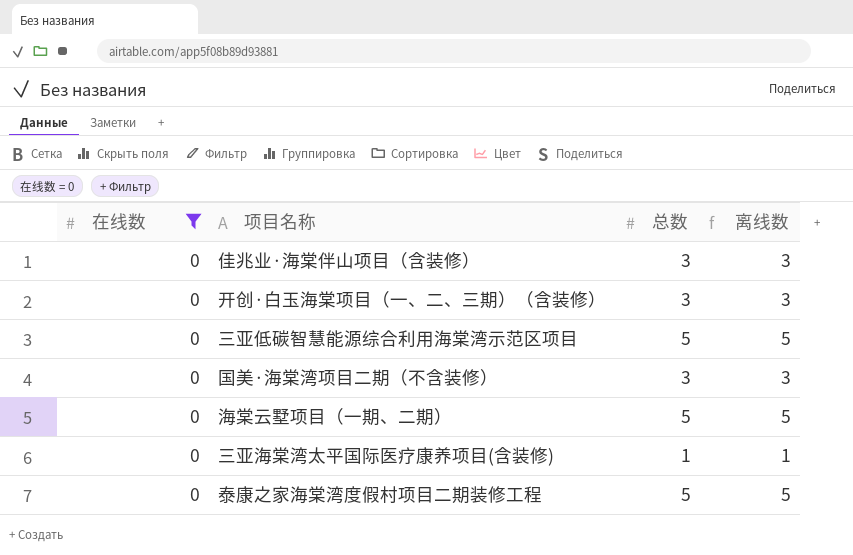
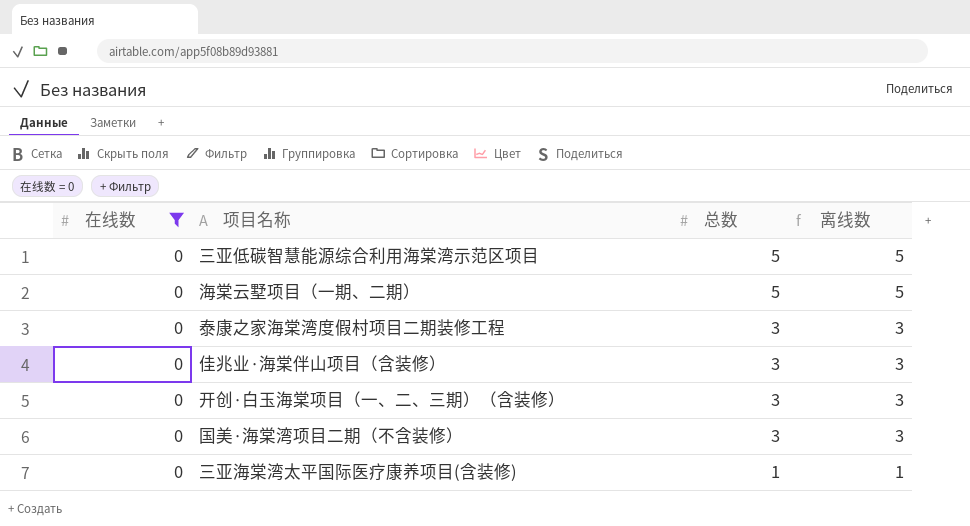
row order: none -> 总数 descending
泰康之家海棠湾度假村项目二期装修工程 | 总数: 5 -> 3
泰康之家海棠湾度假村项目二期装修工程 | 离线数: 5 -> 3

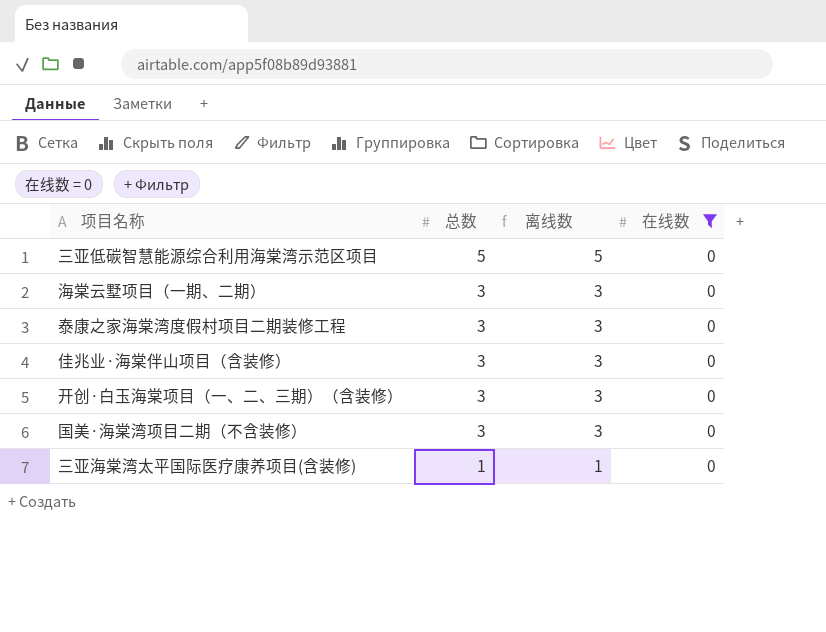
column 在线数 | position: 1 -> 4
海棠云墅项目（一期、二期） | 总数: 5 -> 3
海棠云墅项目（一期、二期） | 离线数: 5 -> 3

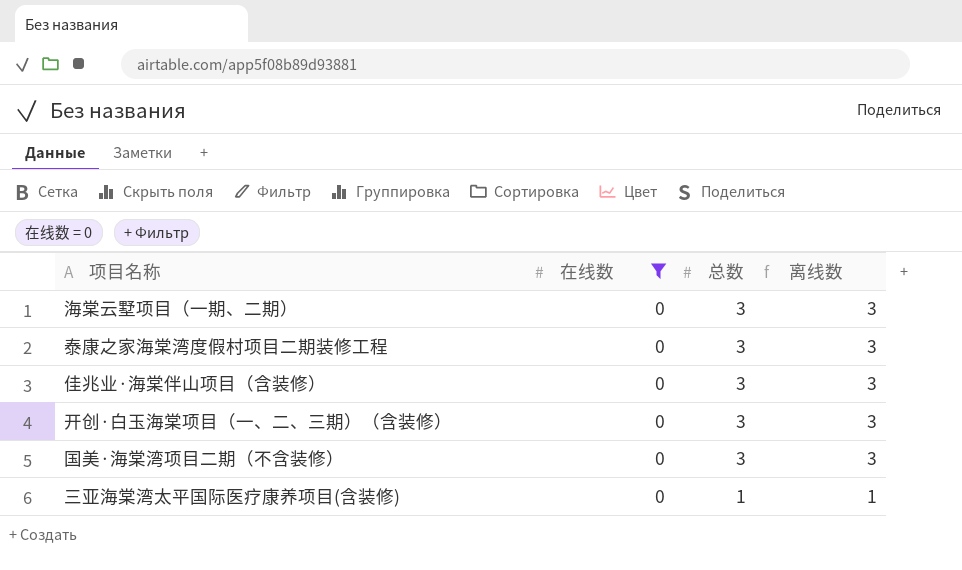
column 在线数 | position: 4 -> 2
row 三亚低碳智慧能源综合利用海棠湾示范区项目: 5 | 5 | 0 -> none

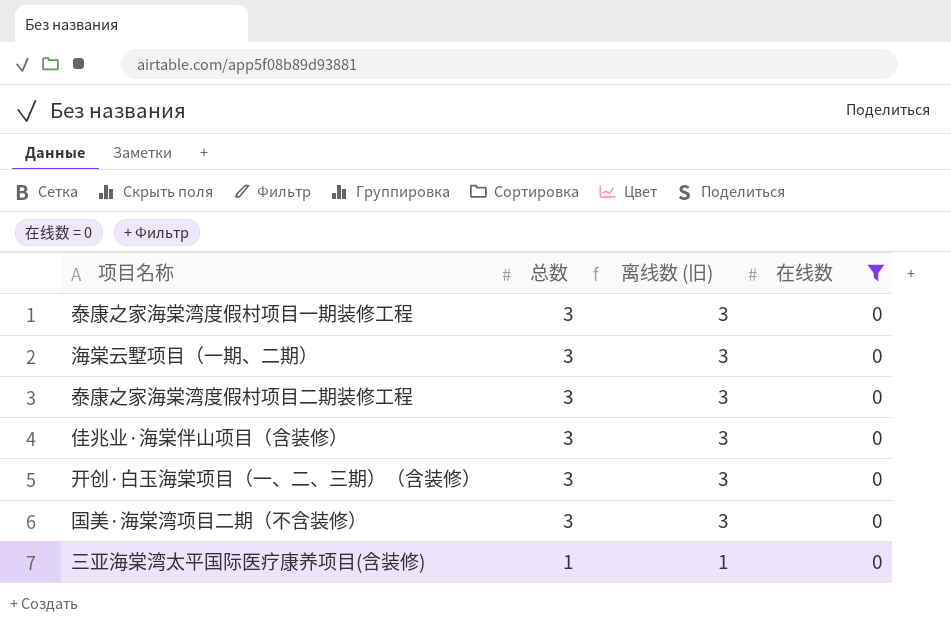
column name: 离线数 -> 离线数 (旧)
column 在线数 | position: 2 -> 4
row 泰康之家海棠湾度假村项目一期装修工程: none -> 3 | 3 | 0

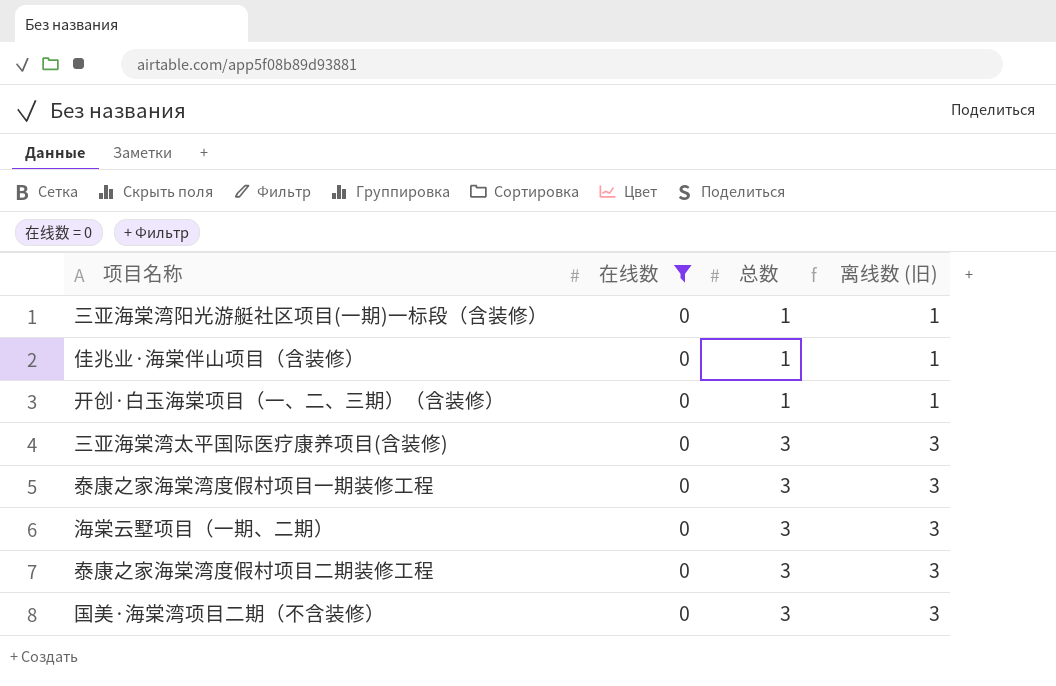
row order: 总数 descending -> 总数 ascending
column 在线数 | position: 4 -> 2
row 三亚海棠湾阳光游艇社区项目(一期)一标段（含装修）: none -> 0 | 1 | 1
佳兆业·海棠伴山项目（含装修） | 总数: 3 -> 1
佳兆业·海棠伴山项目（含装修） | 离线数 (旧): 3 -> 1
开创·白玉海棠项目（一、二、三期）（含装修） | 总数: 3 -> 1
开创·白玉海棠项目（一、二、三期）（含装修） | 离线数 (旧): 3 -> 1
三亚海棠湾太平国际医疗康养项目(含装修) | 总数: 1 -> 3
三亚海棠湾太平国际医疗康养项目(含装修) | 离线数 (旧): 1 -> 3

